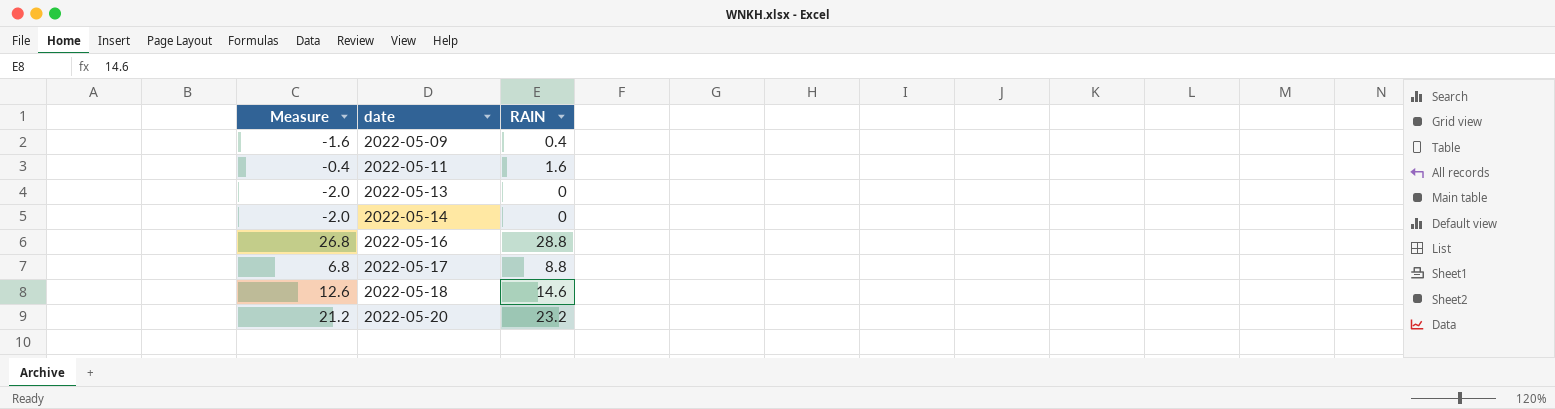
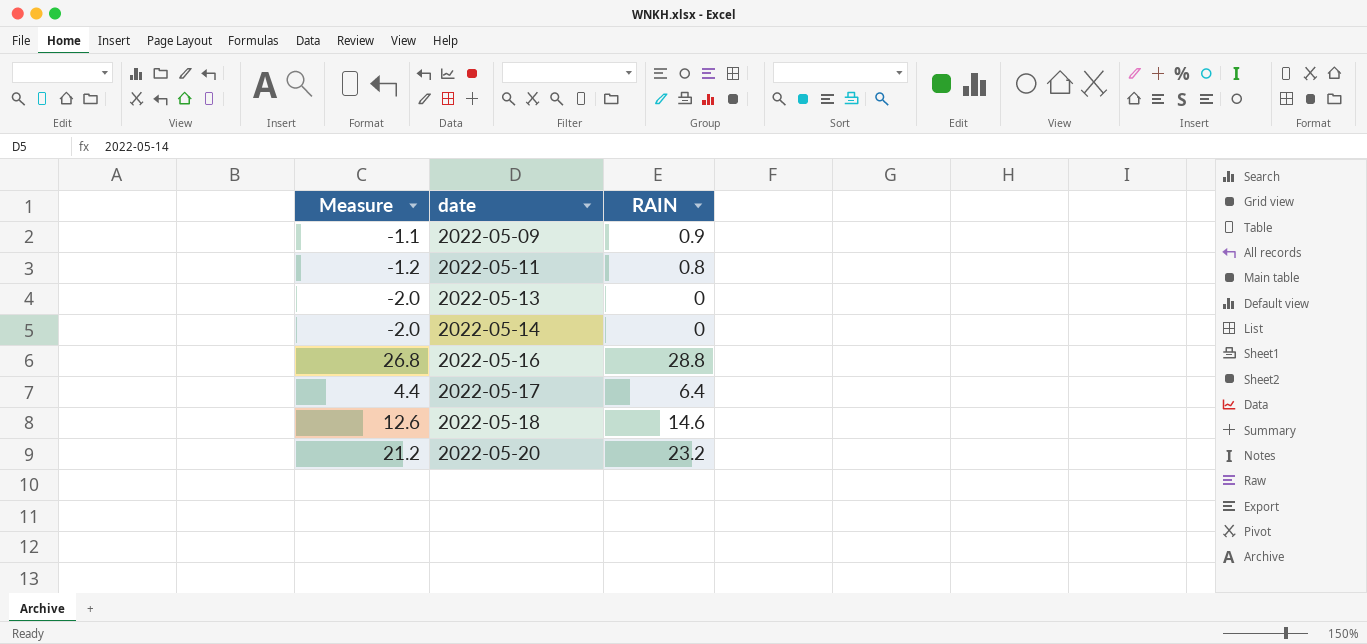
2022-05-09 | Measure: -1.6 -> -1.1
2022-05-09 | RAIN: 0.4 -> 0.9
2022-05-11 | Measure: -0.4 -> -1.2
2022-05-11 | RAIN: 1.6 -> 0.8
2022-05-17 | Measure: 6.8 -> 4.4
2022-05-17 | RAIN: 8.8 -> 6.4

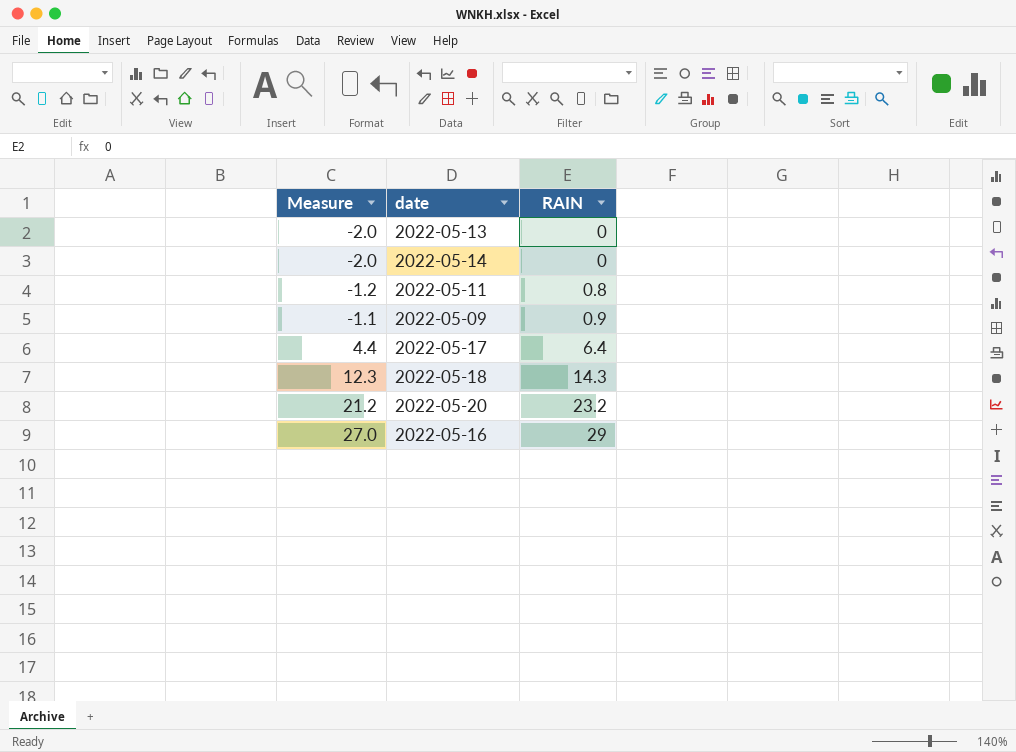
row order: date ascending -> Measure ascending
2022-05-18 | Measure: 12.6 -> 12.3
2022-05-18 | RAIN: 14.6 -> 14.3
2022-05-16 | Measure: 26.8 -> 27.0
2022-05-16 | RAIN: 28.8 -> 29

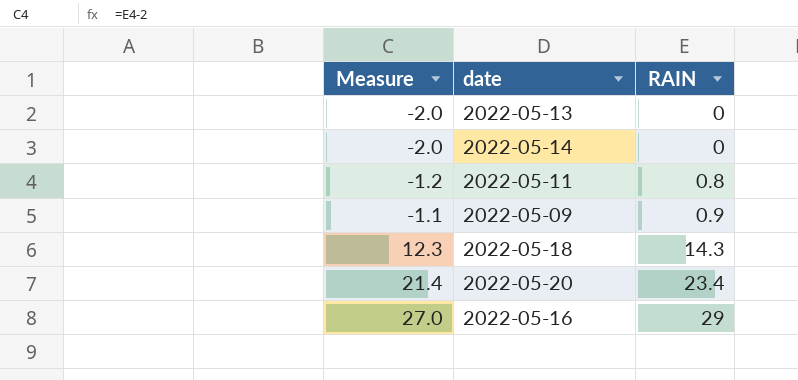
row 2022-05-17: 4.4 | 6.4 -> none
2022-05-20 | Measure: 21.2 -> 21.4
2022-05-20 | RAIN: 23.2 -> 23.4

